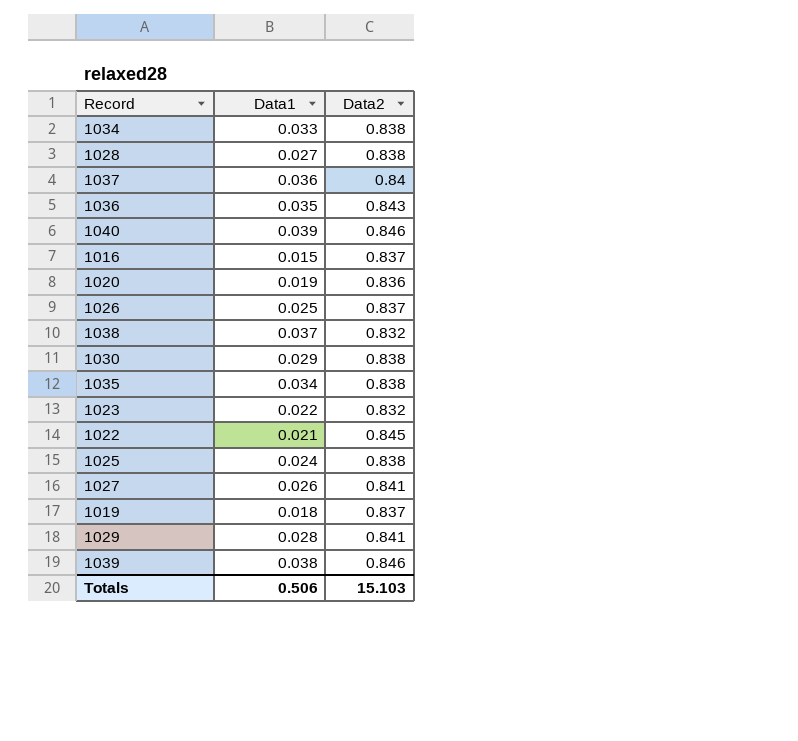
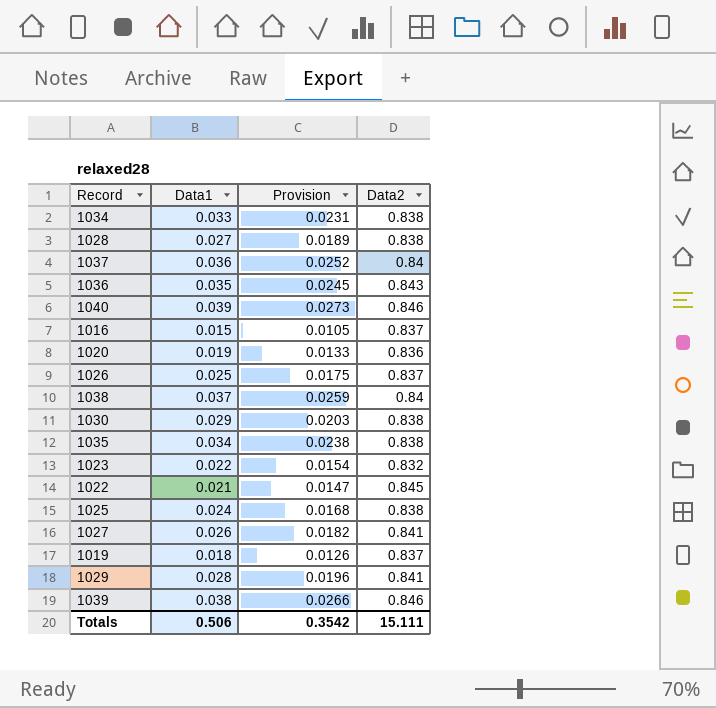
column Provision | formula: none -> [Data1] * 0.7
1038 | Data2: 0.832 -> 0.84
Totals | Data2: 15.103 -> 15.111

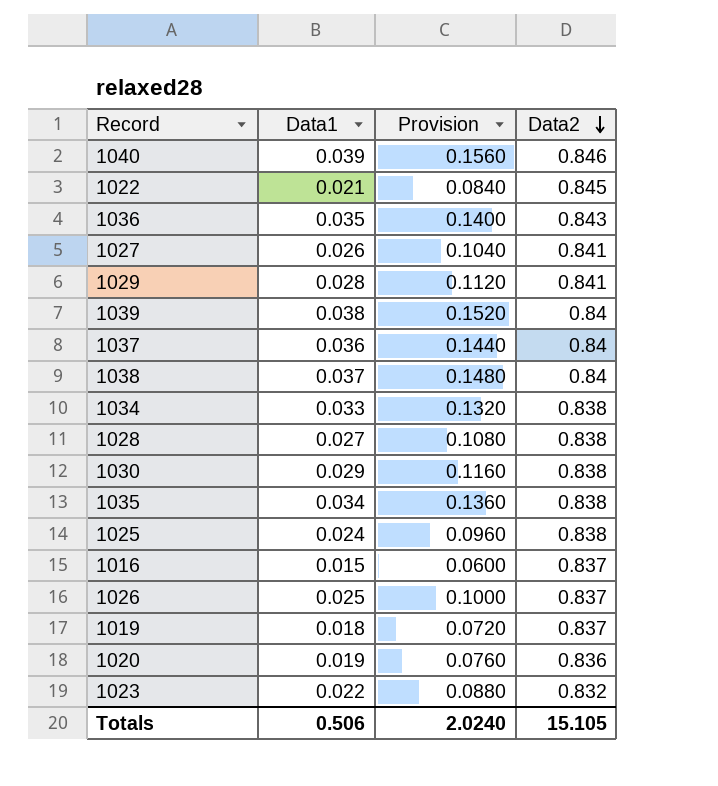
row order: none -> Data2 descending
column Provision | formula: [Data1] * 0.7 -> [Data1] * 4
1039 | Data2: 0.846 -> 0.84
Totals | Provision: 0.3542 -> 2.0240
Totals | Data2: 15.111 -> 15.105

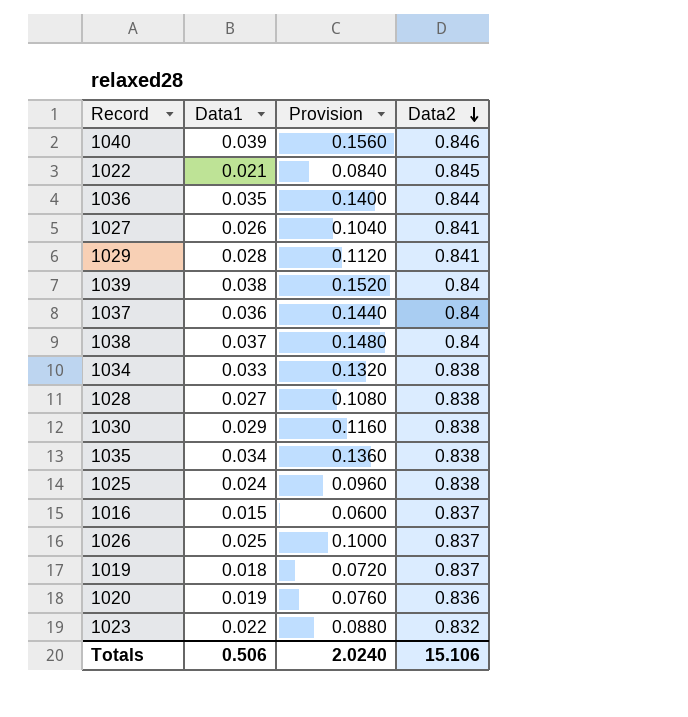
1036 | Data2: 0.843 -> 0.844
Totals | Data2: 15.105 -> 15.106

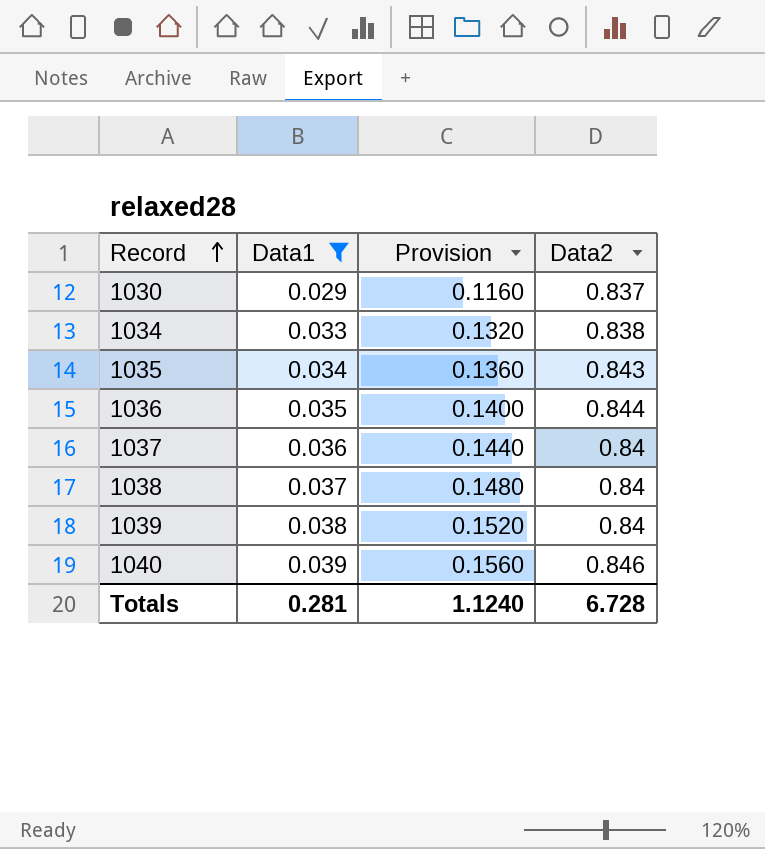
filter: none -> Data1 >= 0.029
row order: Data2 descending -> Record ascending
1030 | Data2: 0.838 -> 0.837
1035 | Data2: 0.838 -> 0.843
Totals | Data1: 0.506 -> 0.281
Totals | Provision: 2.0240 -> 1.1240
Totals | Data2: 15.106 -> 6.728

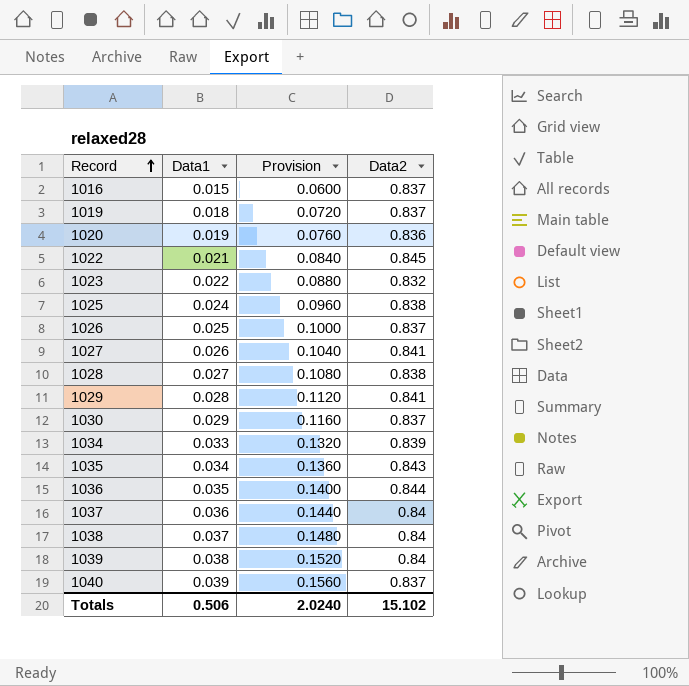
filter: Data1 >= 0.029 -> none
1034 | Data2: 0.838 -> 0.839
1040 | Data2: 0.846 -> 0.837
Totals | Data1: 0.281 -> 0.506
Totals | Provision: 1.1240 -> 2.0240
Totals | Data2: 6.728 -> 15.102

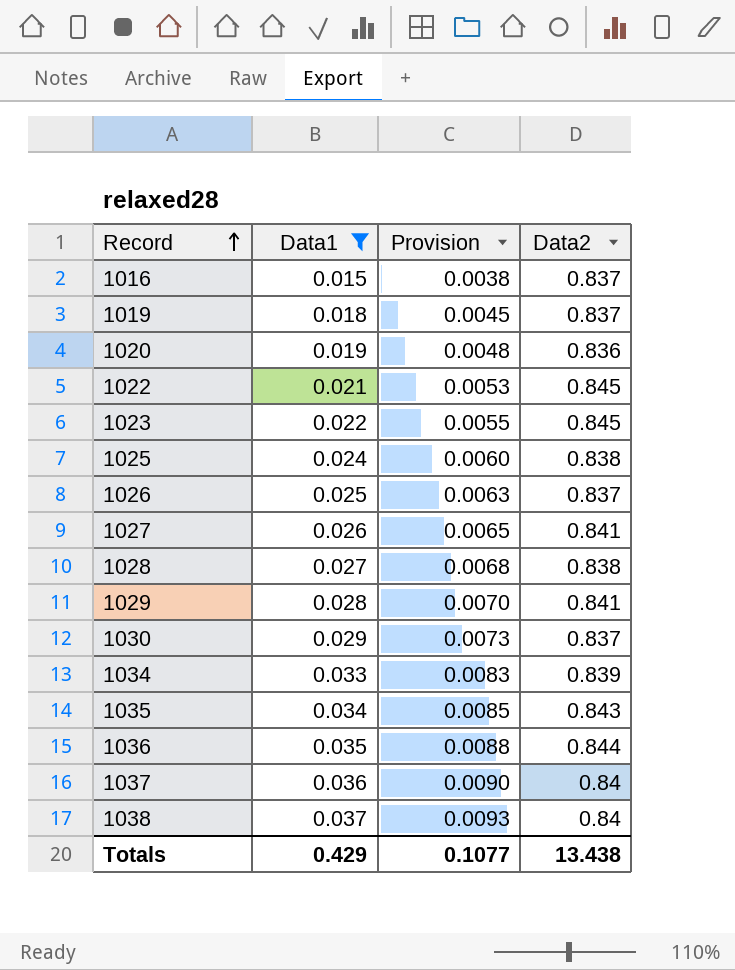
filter: none -> Data1 <= 0.037
column Provision | formula: [Data1] * 4 -> [Data1] * 0.25
1023 | Data2: 0.832 -> 0.845
Totals | Data1: 0.506 -> 0.429
Totals | Provision: 2.0240 -> 0.1077
Totals | Data2: 15.102 -> 13.438

